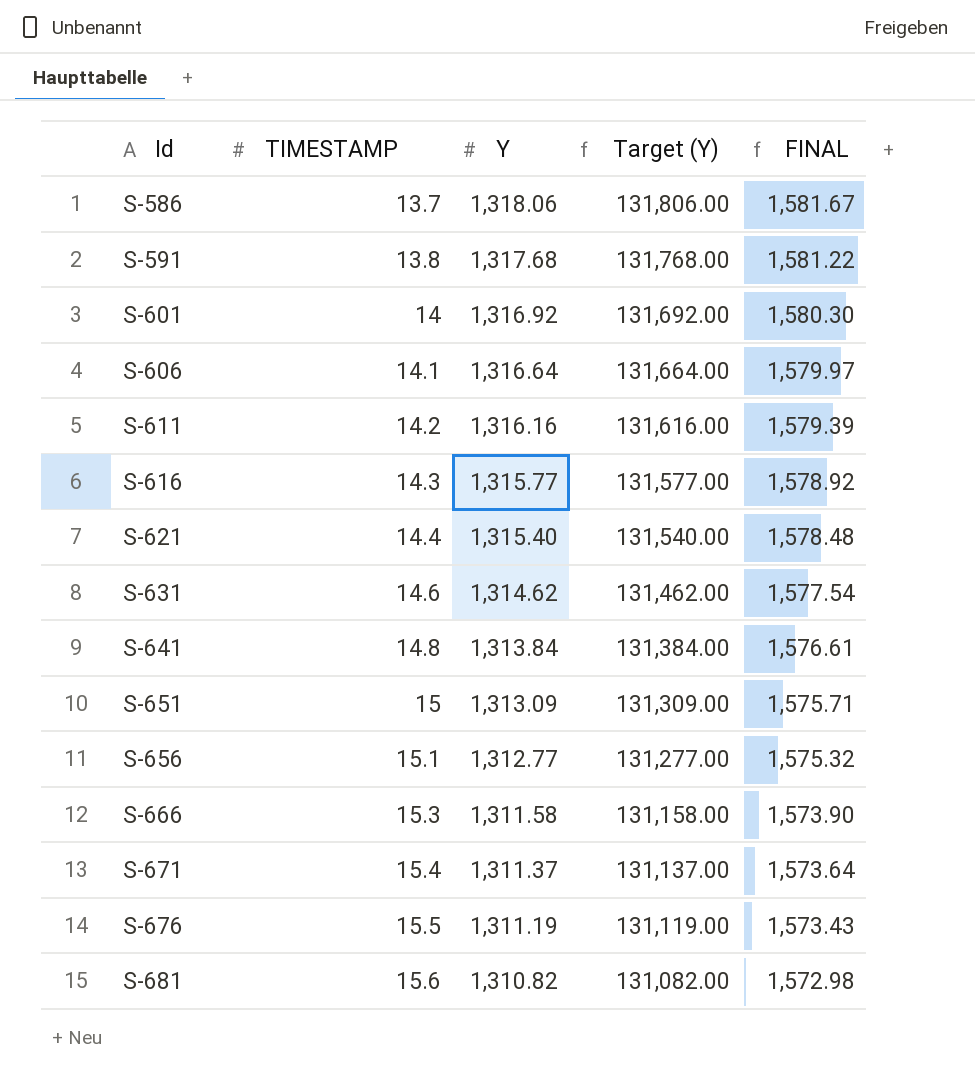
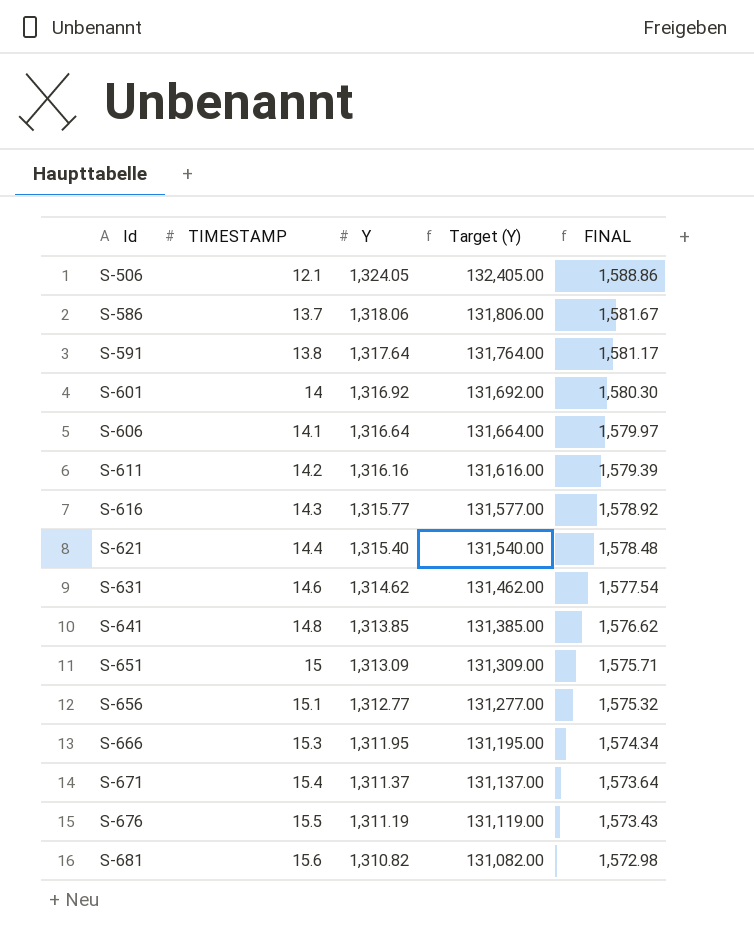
row S-506: none -> 12.1 | 1,324.05 | 132,405.00 | 1,588.86
S-591 | Y: 1,317.68 -> 1,317.64
S-591 | Target (Y): 131,768.00 -> 131,764.00
S-591 | FINAL: 1,581.22 -> 1,581.17
S-641 | Y: 1,313.84 -> 1,313.85
S-641 | Target (Y): 131,384.00 -> 131,385.00
S-641 | FINAL: 1,576.61 -> 1,576.62
S-666 | Y: 1,311.58 -> 1,311.95
S-666 | Target (Y): 131,158.00 -> 131,195.00
S-666 | FINAL: 1,573.90 -> 1,574.34

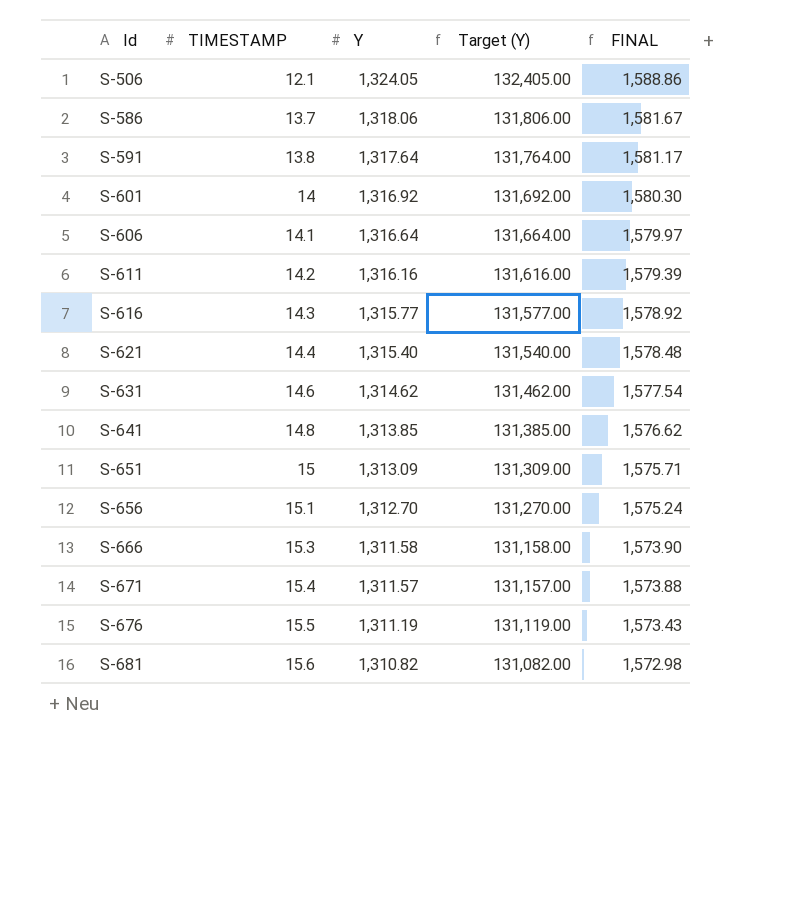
S-656 | Y: 1,312.77 -> 1,312.70
S-656 | Target (Y): 131,277.00 -> 131,270.00
S-656 | FINAL: 1,575.32 -> 1,575.24
S-666 | Y: 1,311.95 -> 1,311.58
S-666 | Target (Y): 131,195.00 -> 131,158.00
S-666 | FINAL: 1,574.34 -> 1,573.90
S-671 | Y: 1,311.37 -> 1,311.57
S-671 | Target (Y): 131,137.00 -> 131,157.00
S-671 | FINAL: 1,573.64 -> 1,573.88

